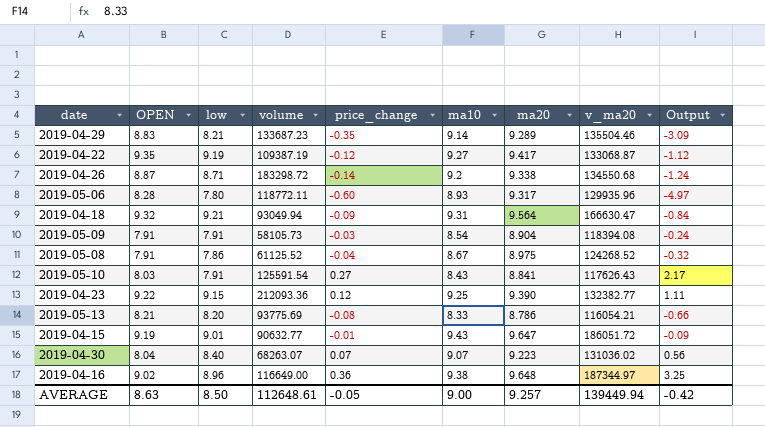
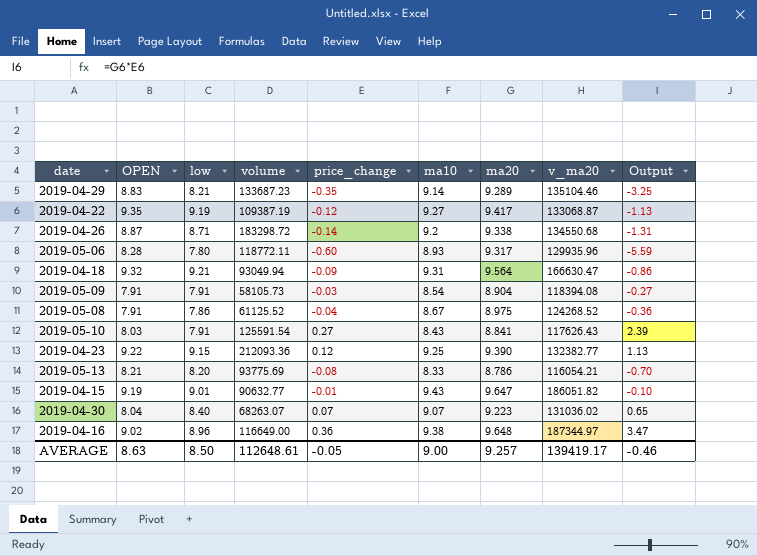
column Output | formula: [OPEN] * [price_change] -> [price_change] * [ma20]
2019-04-29 | v_ma20: 135504.46 -> 135104.46
2019-04-15 | v_ma20: 186051.72 -> 186051.82
AVERAGE | v_ma20: 139449.94 -> 139419.17
AVERAGE | Output: -0.42 -> -0.46

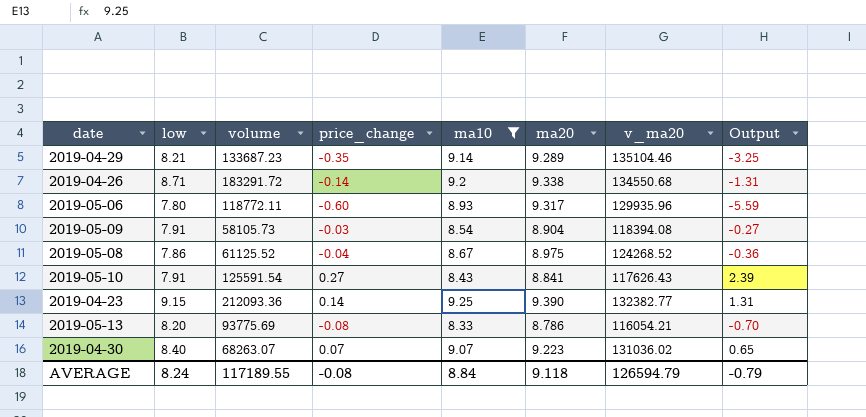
filter: none -> ma10 <= 9.25
column OPEN | position: 2 -> none
2019-04-26 | volume: 183298.72 -> 183291.72
2019-04-23 | price_change: 0.12 -> 0.14
2019-04-23 | Output: 1.13 -> 1.31
AVERAGE | low: 8.50 -> 8.24
AVERAGE | volume: 112648.61 -> 117189.55
AVERAGE | price_change: -0.05 -> -0.08
AVERAGE | ma10: 9.00 -> 8.84
AVERAGE | ma20: 9.257 -> 9.118
AVERAGE | v_ma20: 139419.17 -> 126594.79
AVERAGE | Output: -0.46 -> -0.79

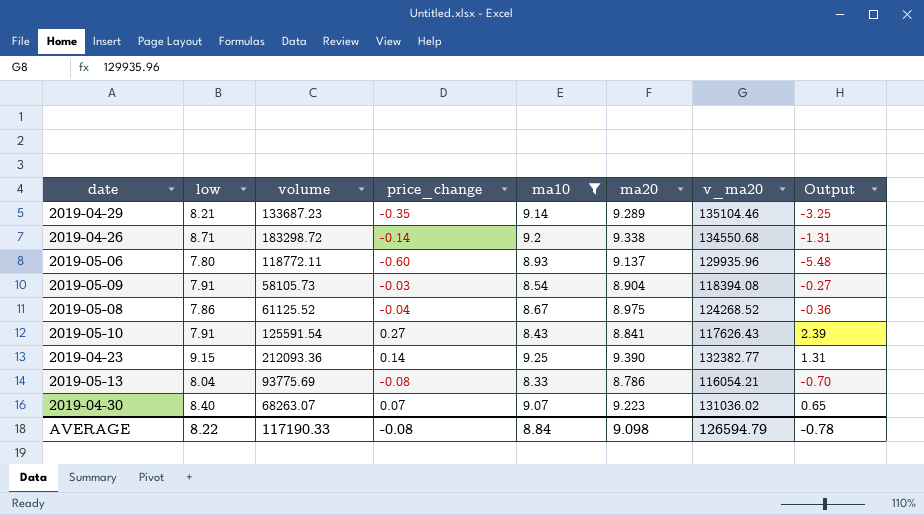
2019-04-26 | volume: 183291.72 -> 183298.72
2019-05-06 | ma20: 9.317 -> 9.137
2019-05-06 | Output: -5.59 -> -5.48
2019-05-13 | low: 8.20 -> 8.04
AVERAGE | low: 8.24 -> 8.22
AVERAGE | volume: 117189.55 -> 117190.33
AVERAGE | ma20: 9.118 -> 9.098
AVERAGE | Output: -0.79 -> -0.78

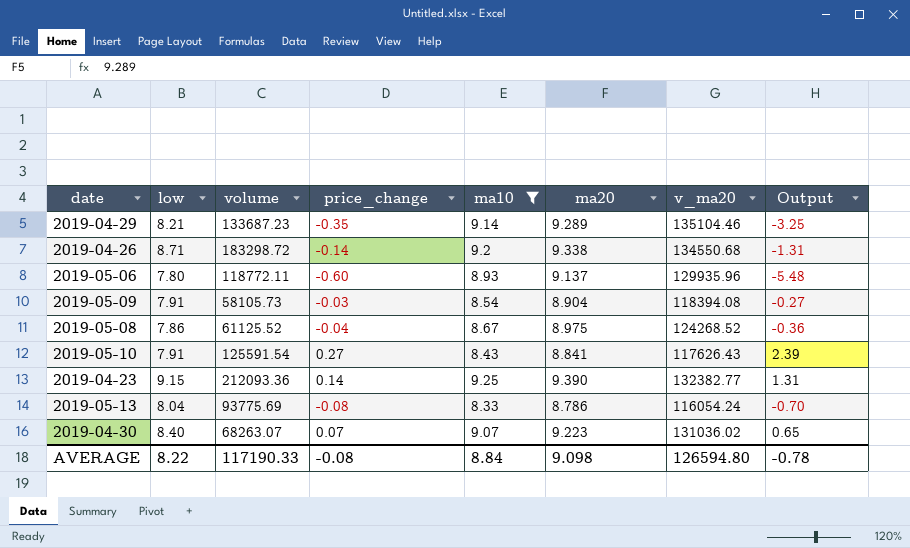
2019-05-13 | v_ma20: 116054.21 -> 116054.24
AVERAGE | v_ma20: 126594.79 -> 126594.80

